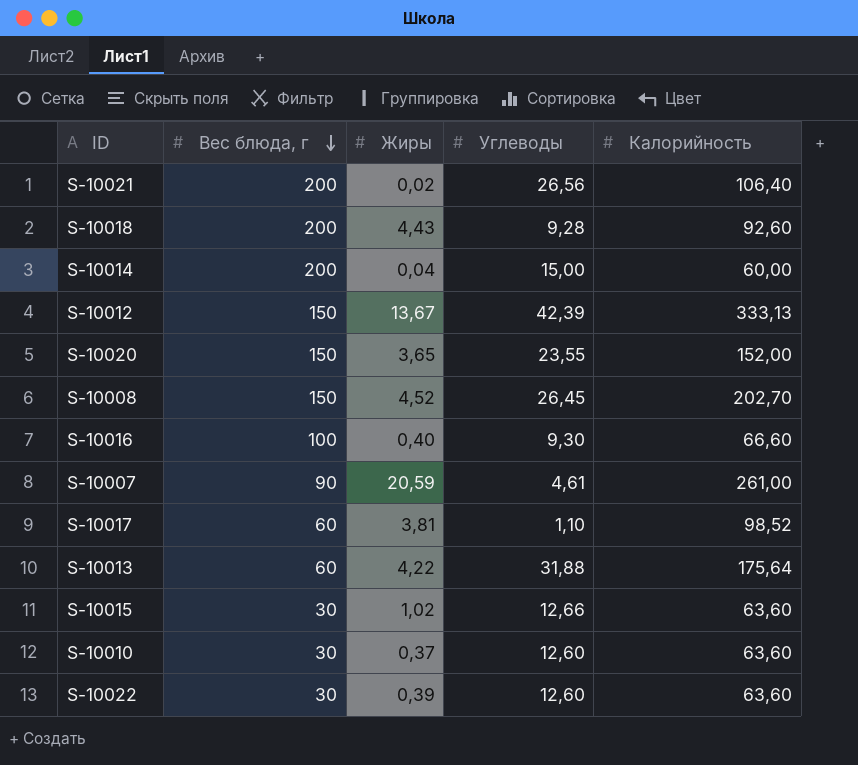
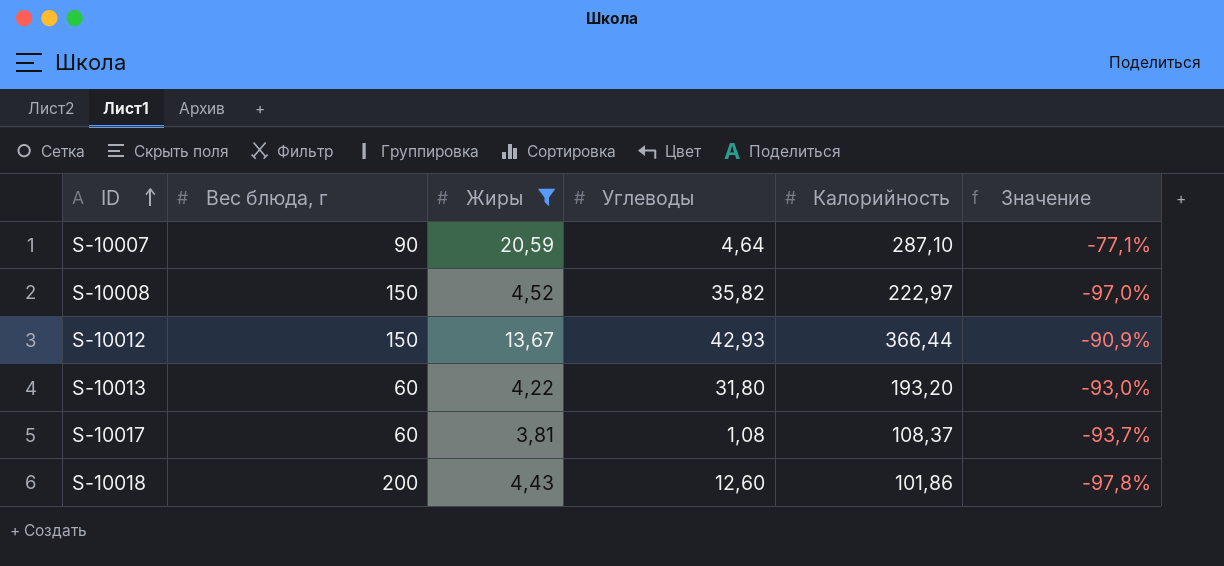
filter: none -> Жиры >= 3,81
row order: Вес блюда, г descending -> ID ascending
column Значение | formula: none -> ([Жиры] - [Вес блюда, г]) / [Вес блюда, г]
S-10007 | Углеводы: 4,61 -> 4,64
S-10007 | Калорийность: 261,00 -> 287,10
S-10008 | Углеводы: 26,45 -> 35,82
S-10008 | Калорийность: 202,70 -> 222,97
S-10012 | Углеводы: 42,39 -> 42,93
S-10012 | Калорийность: 333,13 -> 366,44
S-10013 | Углеводы: 31,88 -> 31,80
S-10013 | Калорийность: 175,64 -> 193,20
S-10017 | Углеводы: 1,10 -> 1,08
S-10017 | Калорийность: 98,52 -> 108,37
S-10018 | Углеводы: 9,28 -> 12,60
S-10018 | Калорийность: 92,60 -> 101,86

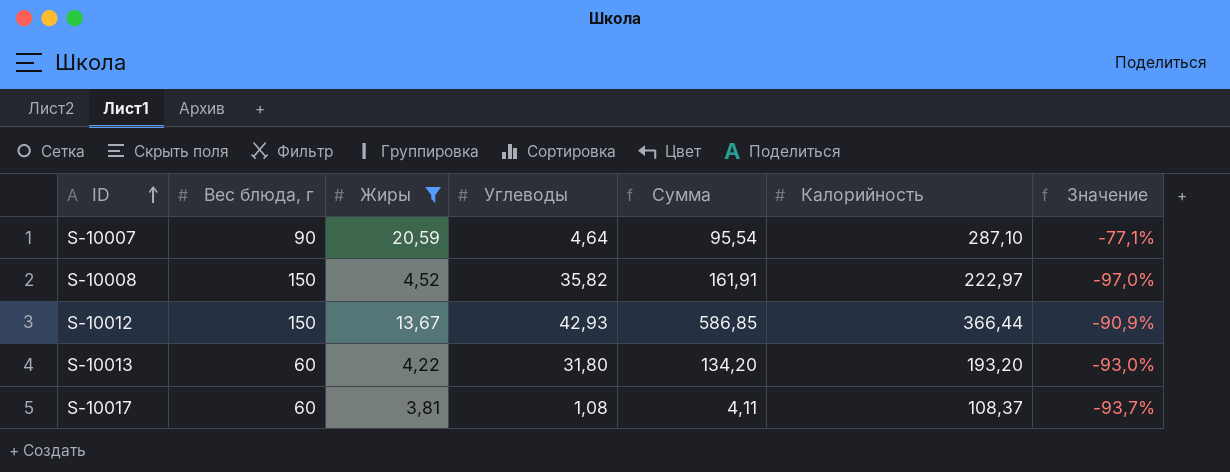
column Сумма | formula: none -> [Жиры] * [Углеводы]
row S-10018: 200 | 4,43 | 12,60 | 101,86 | -97,8% -> none

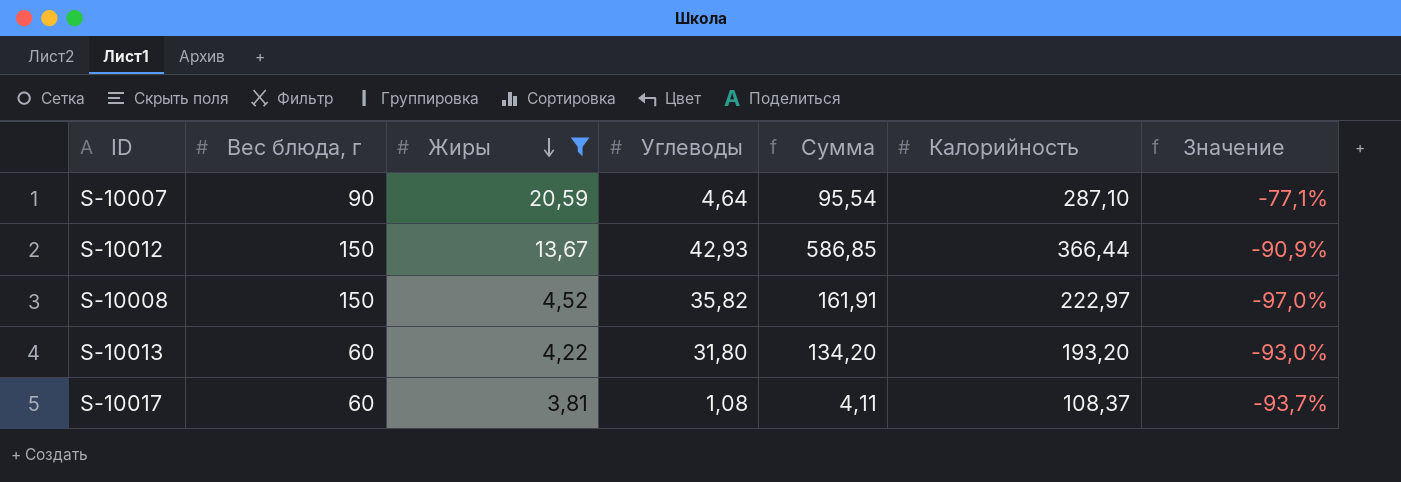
row order: ID ascending -> Жиры descending

